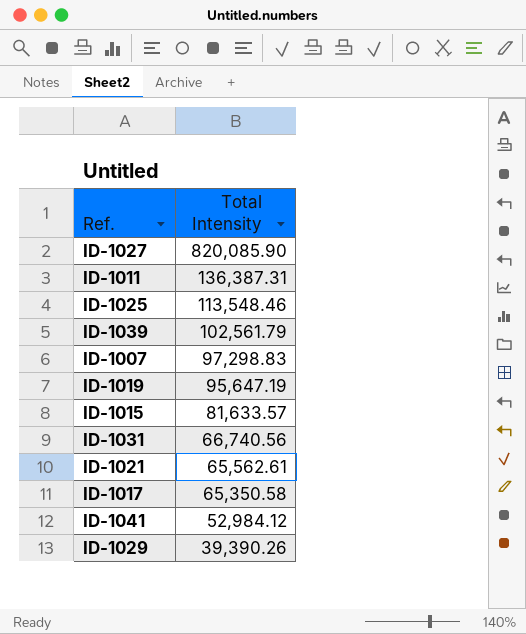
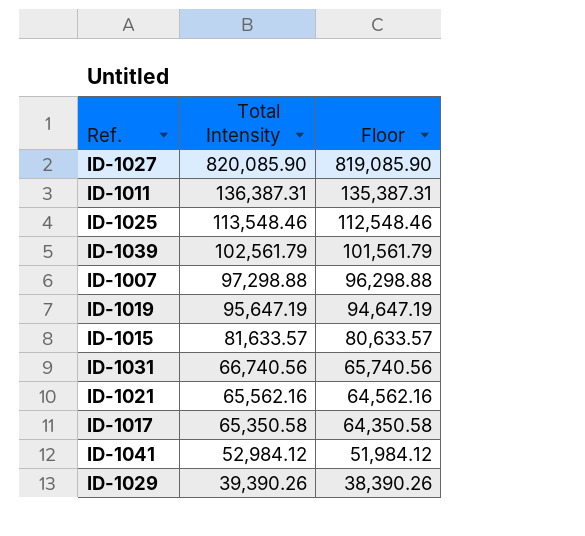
column Floor | formula: none -> [Total Intensity] - 1000
ID-1007 | Total Intensity: 97,298.83 -> 97,298.88
ID-1021 | Total Intensity: 65,562.61 -> 65,562.16

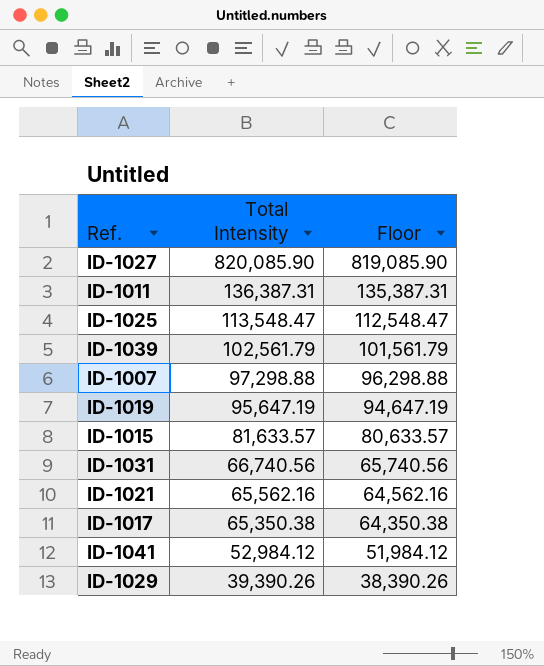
ID-1025 | Total Intensity: 113,548.46 -> 113,548.47
ID-1025 | Floor: 112,548.46 -> 112,548.47
ID-1017 | Total Intensity: 65,350.58 -> 65,350.38
ID-1017 | Floor: 64,350.58 -> 64,350.38

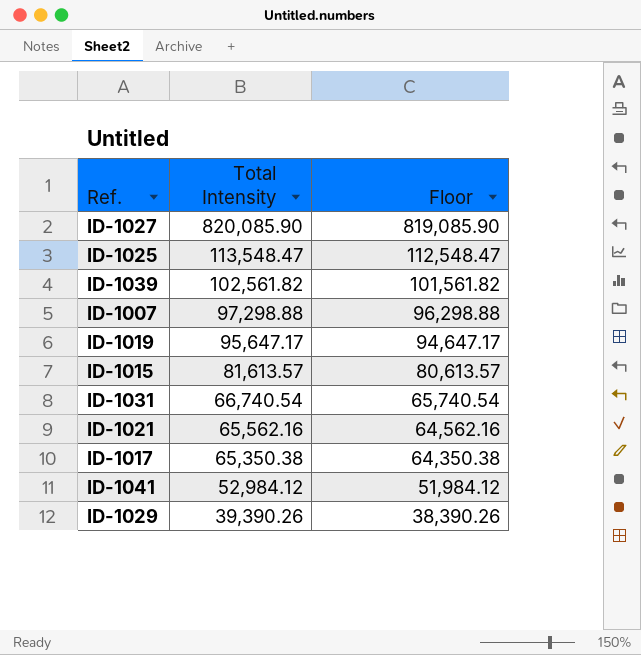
row ID-1011: 136,387.31 | 135,387.31 -> none
ID-1039 | Total Intensity: 102,561.79 -> 102,561.82
ID-1039 | Floor: 101,561.79 -> 101,561.82
ID-1019 | Total Intensity: 95,647.19 -> 95,647.17
ID-1019 | Floor: 94,647.19 -> 94,647.17
ID-1015 | Total Intensity: 81,633.57 -> 81,613.57
ID-1015 | Floor: 80,633.57 -> 80,613.57
ID-1031 | Total Intensity: 66,740.56 -> 66,740.54
ID-1031 | Floor: 65,740.56 -> 65,740.54

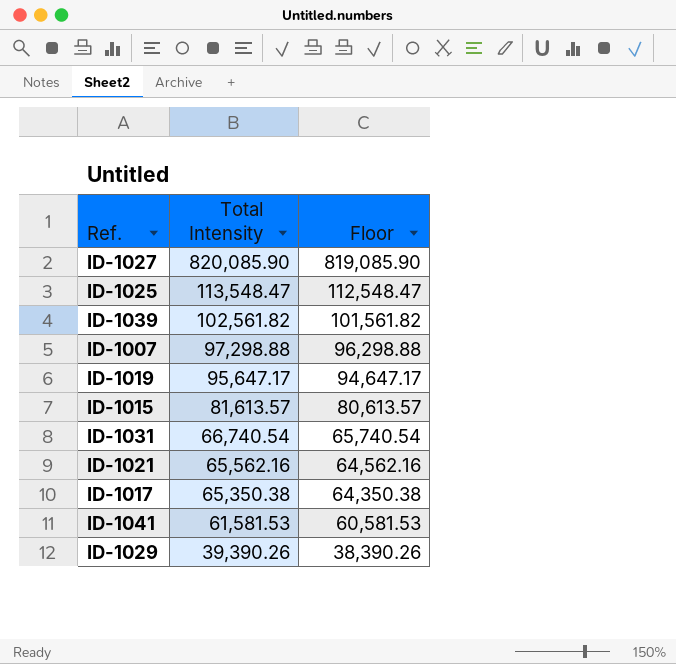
ID-1041 | Total Intensity: 52,984.12 -> 61,581.53
ID-1041 | Floor: 51,984.12 -> 60,581.53

